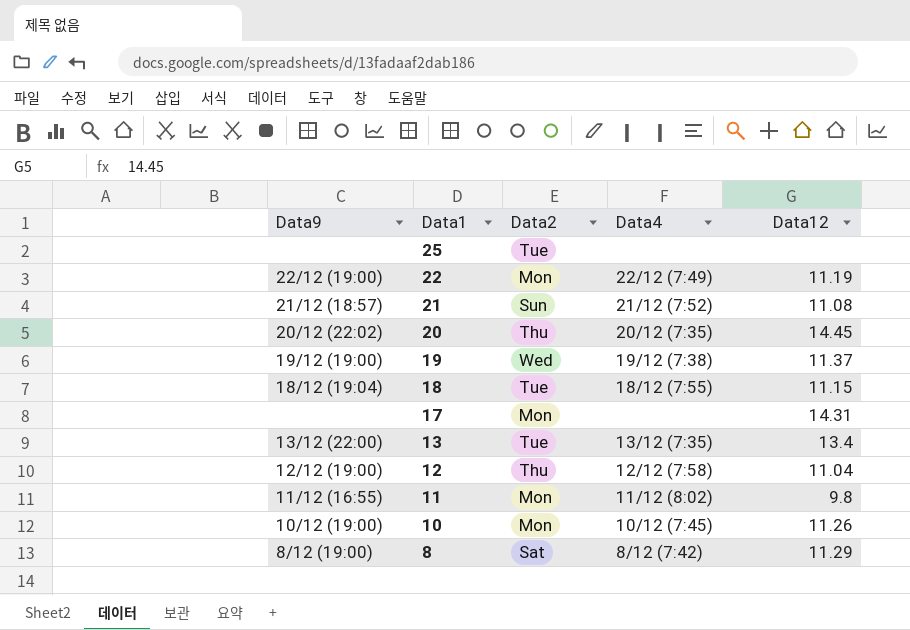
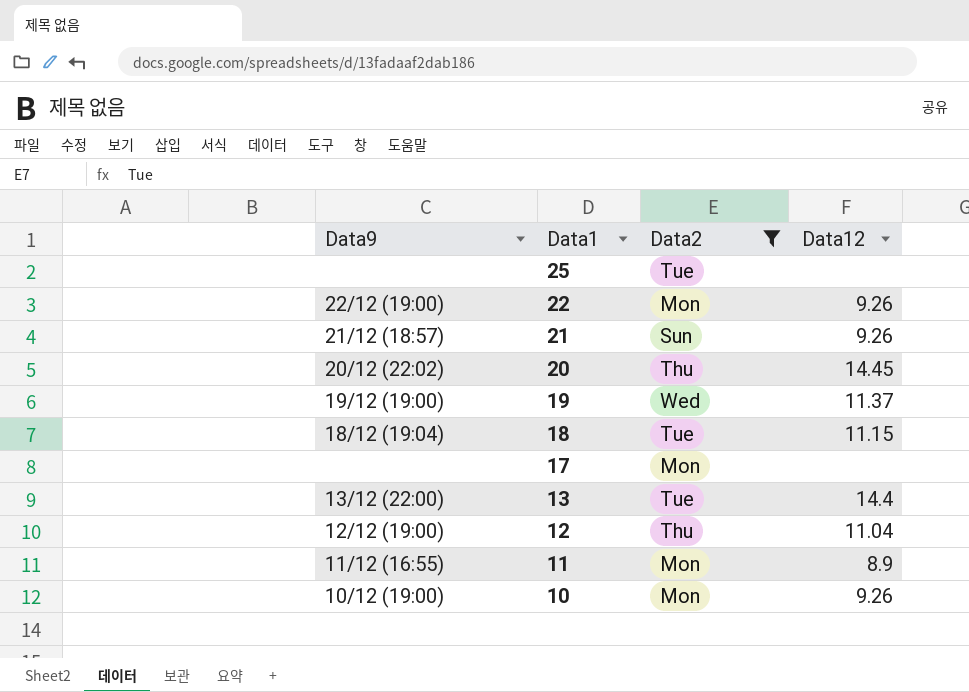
filter: none -> Data2 != Sat
column Data4 | position: 4 -> none
22 | Data12: 11.19 -> 9.26
21 | Data12: 11.08 -> 9.26
17 | Data12: 14.31 -> none
13 | Data12: 13.4 -> 14.4
11 | Data12: 9.8 -> 8.9
10 | Data12: 11.26 -> 9.26

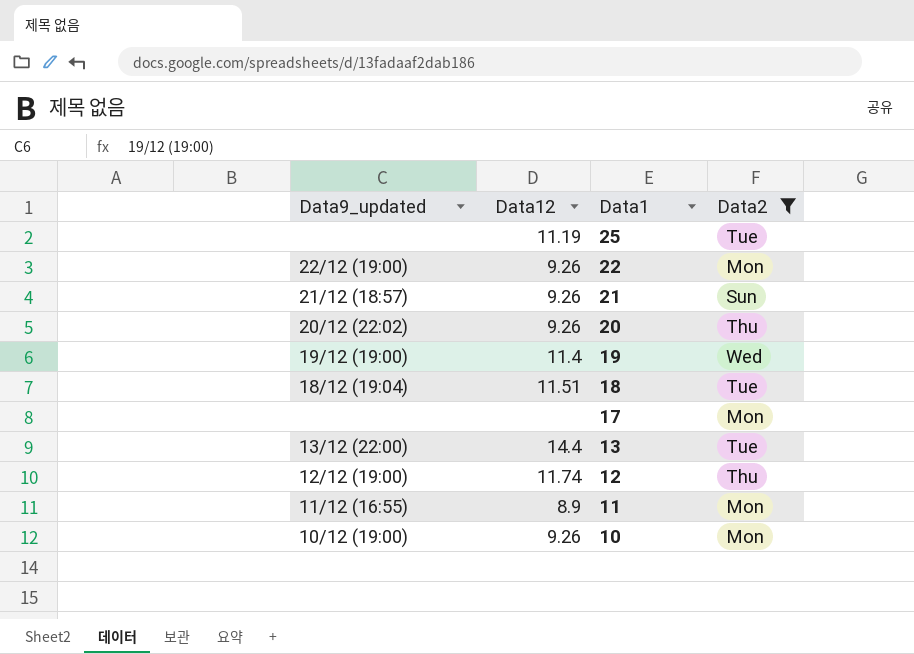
column name: Data9 -> Data9_updated
column Data12 | position: 4 -> 2
25 | Data12: none -> 11.19
20 | Data12: 14.45 -> 9.26
19 | Data12: 11.37 -> 11.4
18 | Data12: 11.15 -> 11.51
12 | Data12: 11.04 -> 11.74

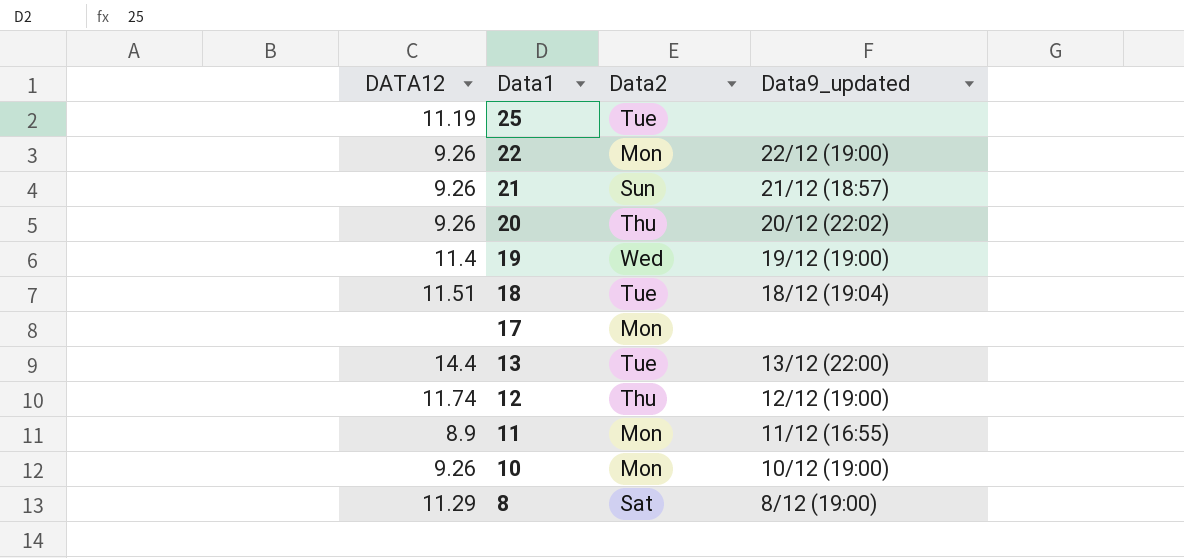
filter: Data2 != Sat -> none
column name: Data12 -> DATA12
column Data9_updated | position: 1 -> 4

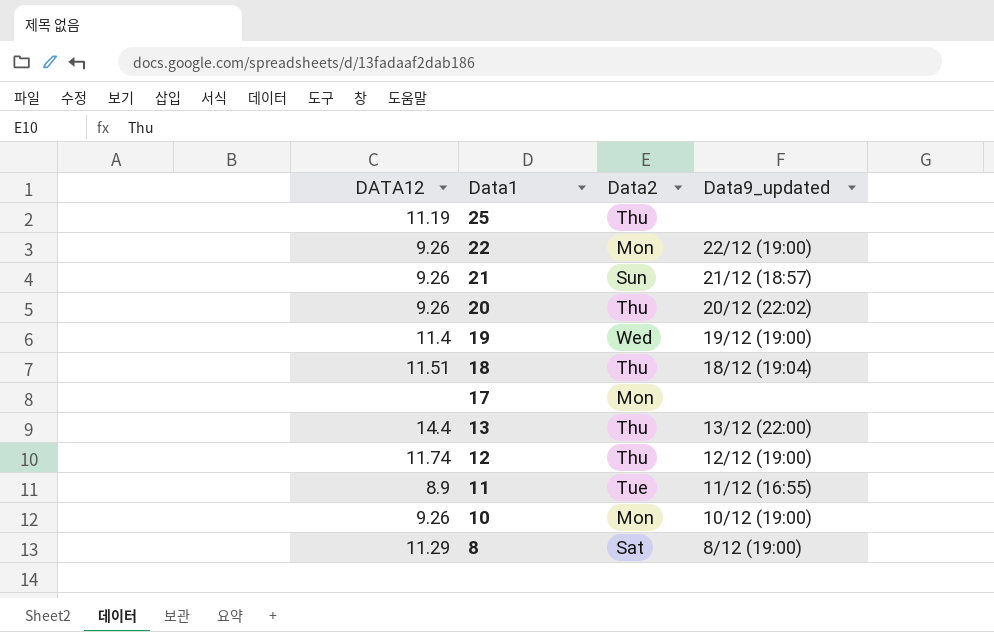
25 | Data2: Tue -> Thu
18 | Data2: Tue -> Thu
13 | Data2: Tue -> Thu
11 | Data2: Mon -> Tue

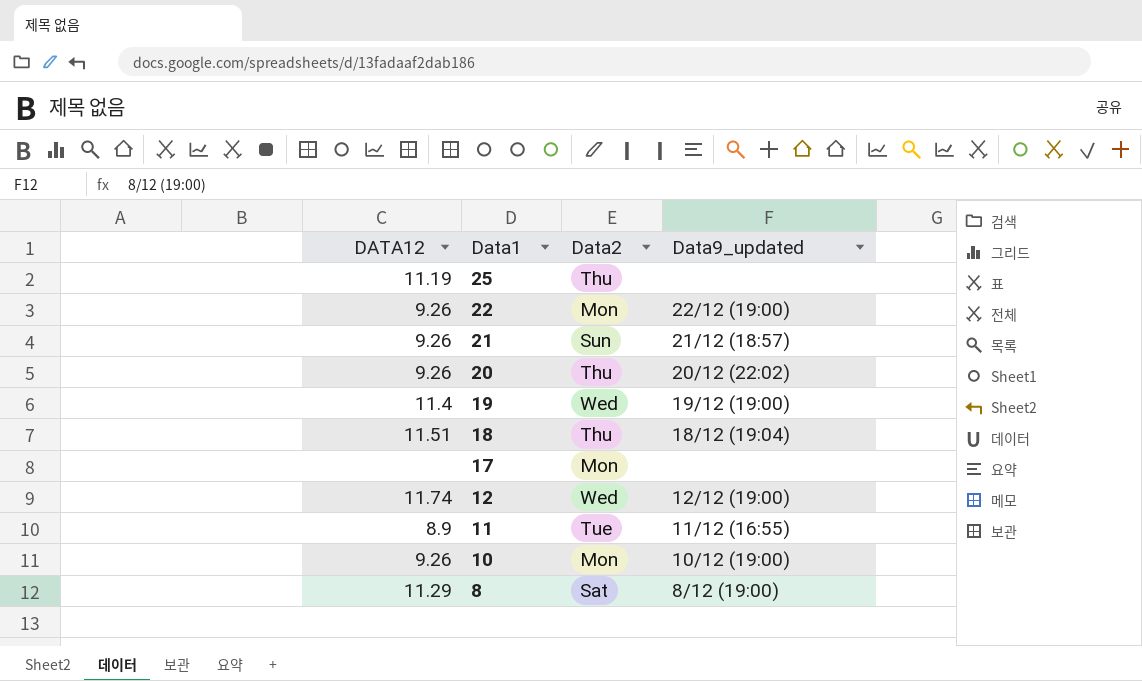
row 13: 14.4 | Thu | 13/12 (22:00) -> none
12 | Data2: Thu -> Wed

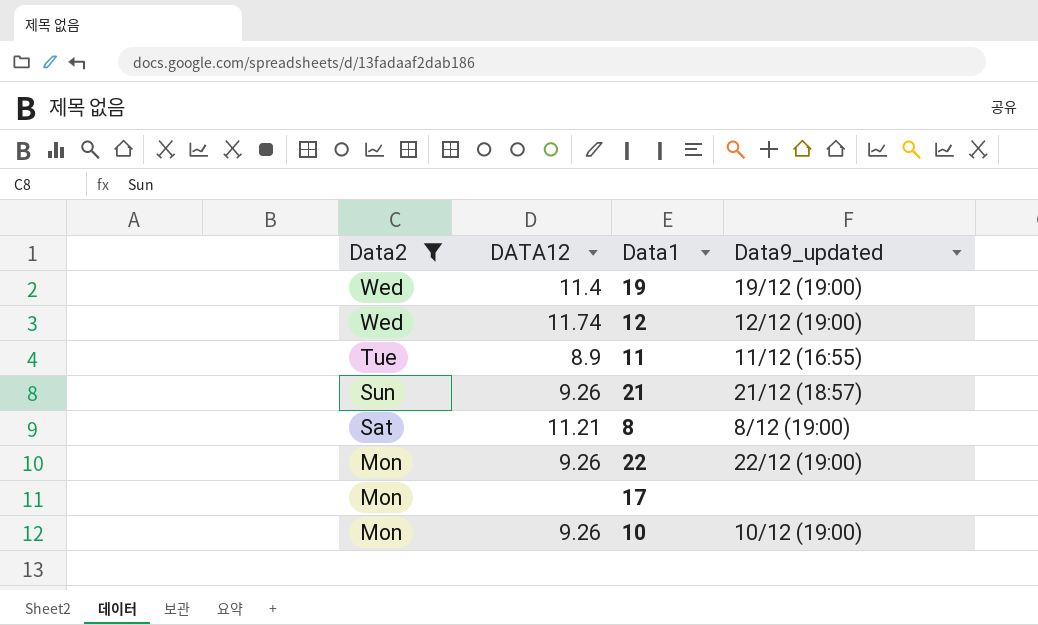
filter: none -> Data2 != Thu
row order: Data1 descending -> Data2 descending
column Data2 | position: 3 -> 1
8 | DATA12: 11.29 -> 11.21

